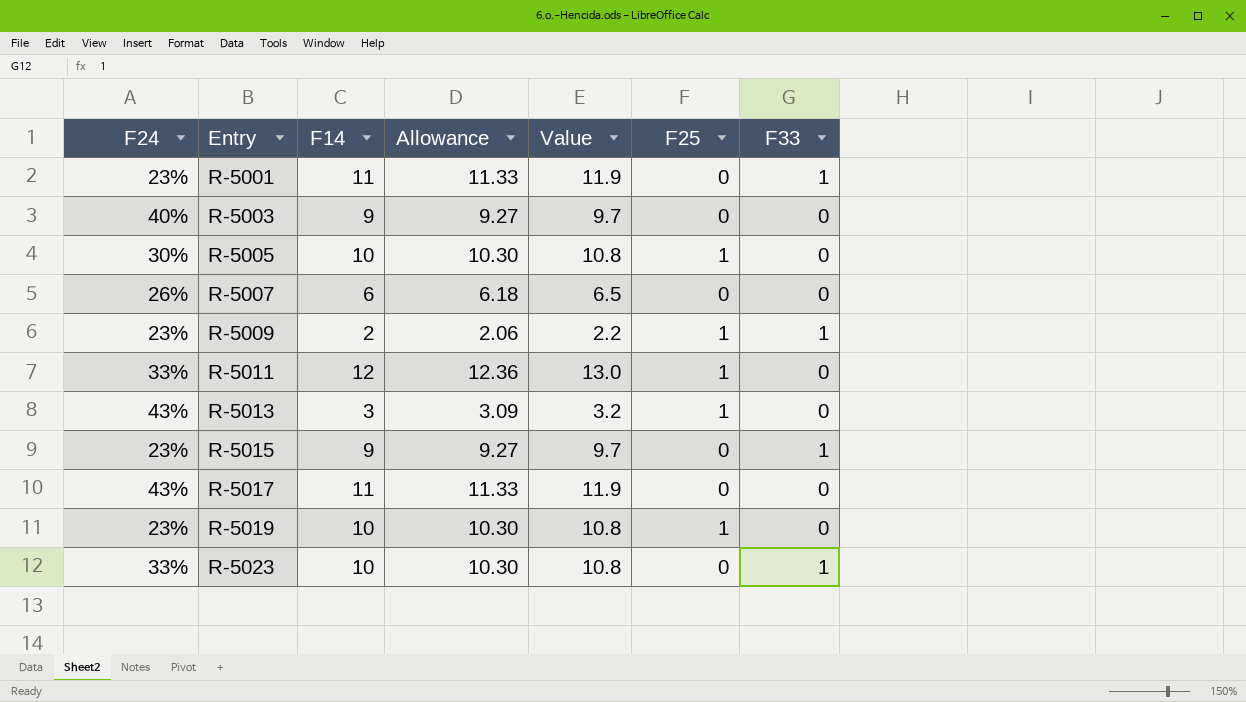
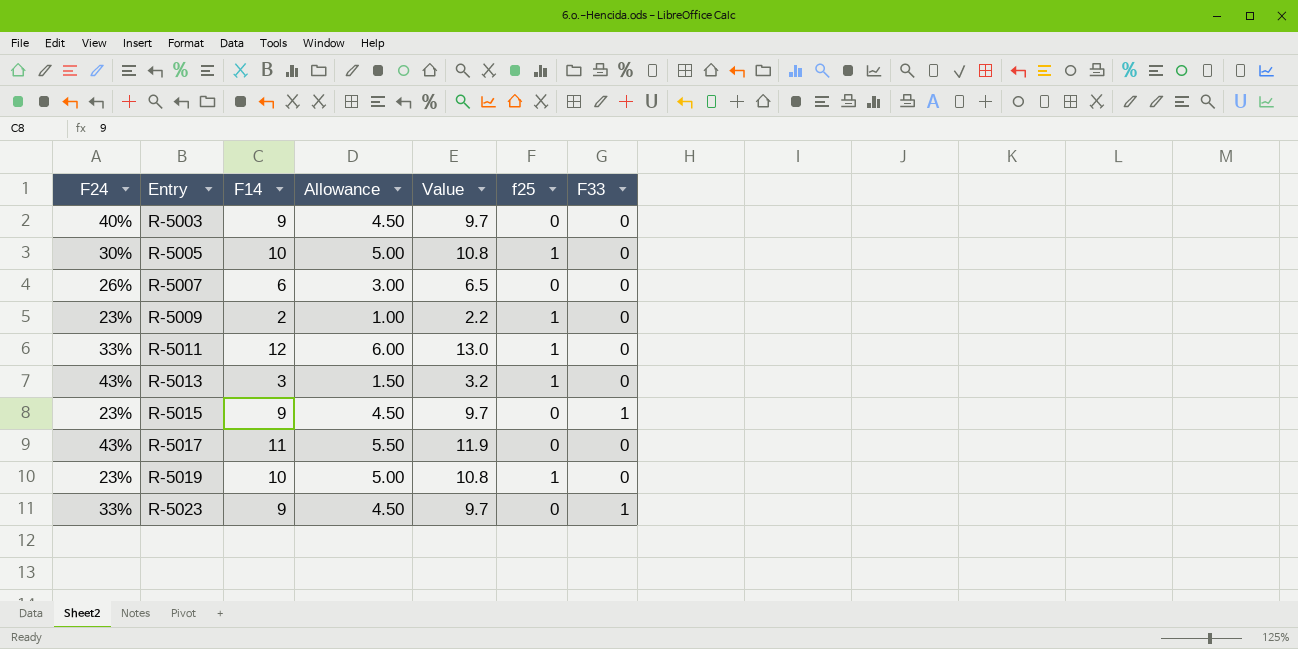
column Allowance | formula: [F14] * 1.03 -> [F14] * 0.5
column name: F25 -> f25
row R-5001: 23% | 11 | 11.33 | 11.9 | 0 | 1 -> none
R-5009 | F33: 1 -> 0
R-5023 | F14: 10 -> 9
R-5023 | Value: 10.8 -> 9.7

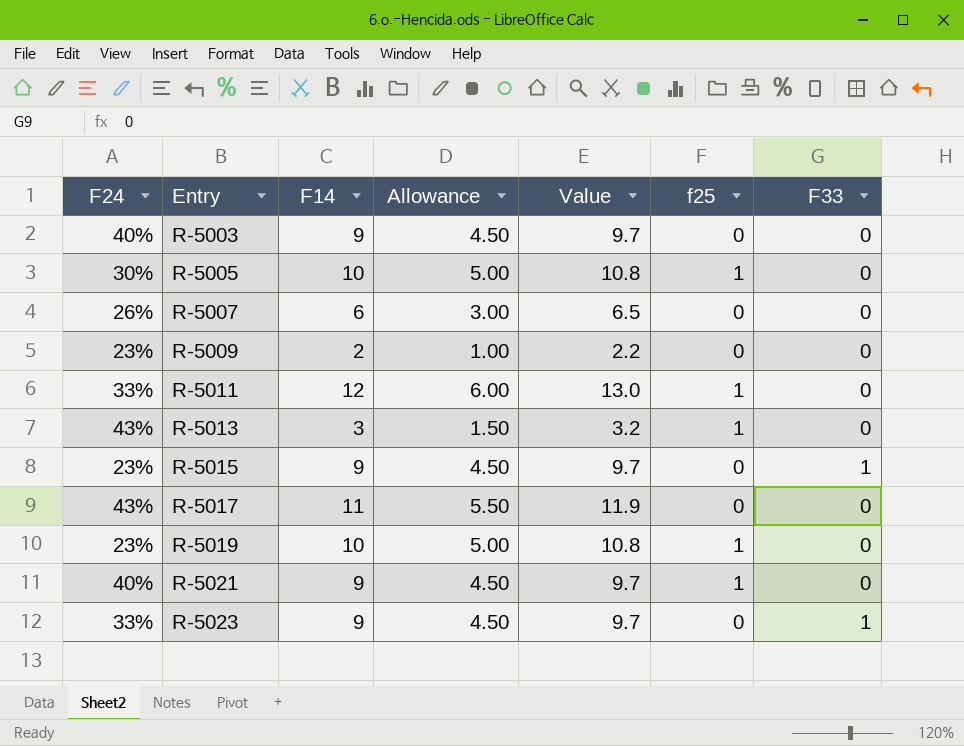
R-5009 | f25: 1 -> 0
row R-5021: none -> 40% | 9 | 4.50 | 9.7 | 1 | 0

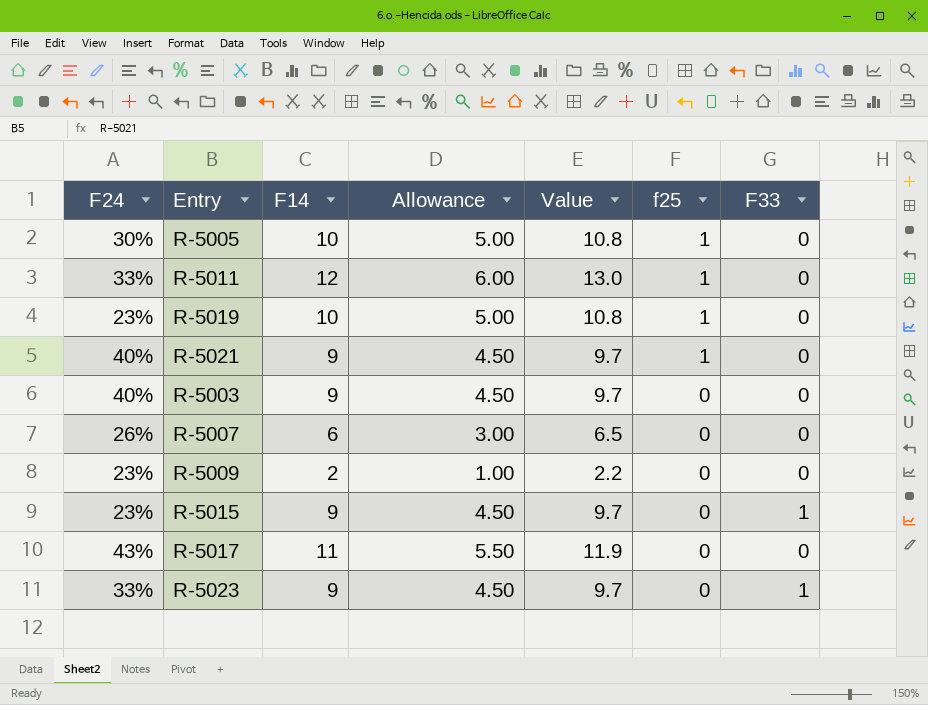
row order: Entry ascending -> f25 descending
row R-5013: 43% | 3 | 1.50 | 3.2 | 1 | 0 -> none

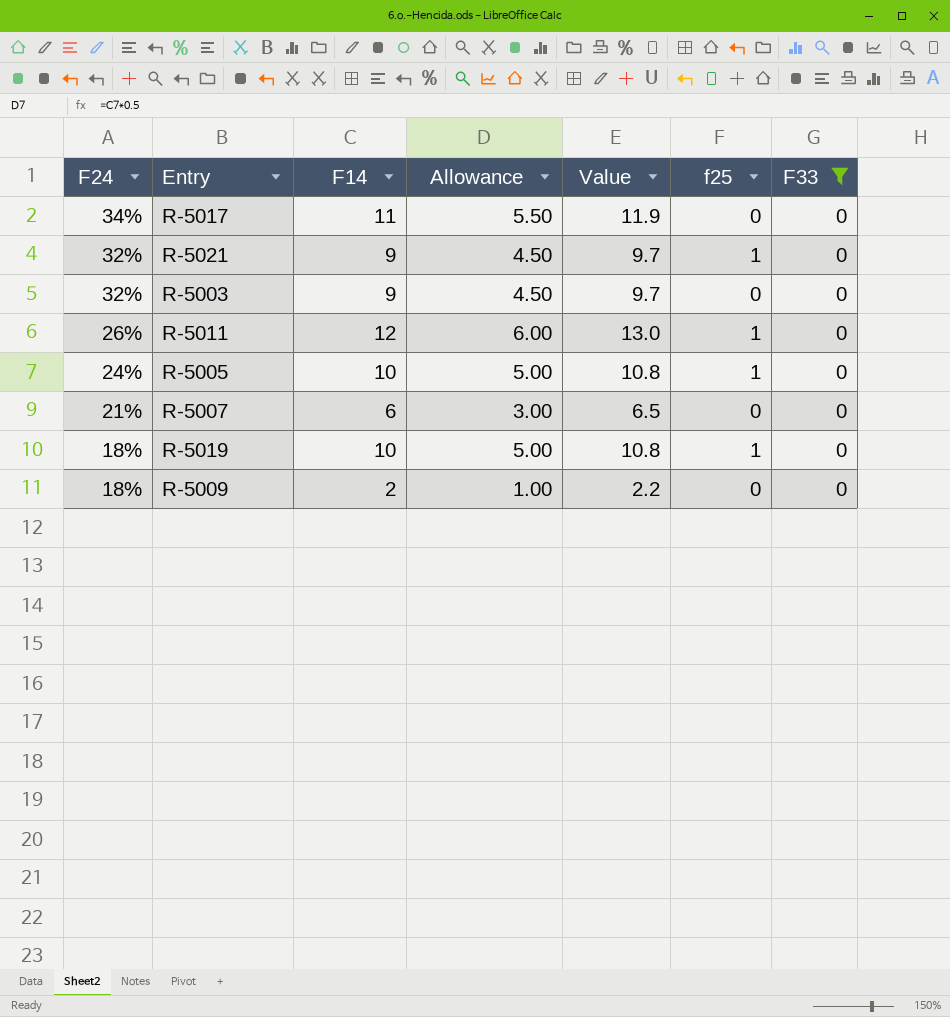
filter: none -> F33 = 0
row order: f25 descending -> F24 descending
R-5017 | F24: 43% -> 34%
R-5021 | F24: 40% -> 32%
R-5003 | F24: 40% -> 32%
R-5011 | F24: 33% -> 26%
R-5005 | F24: 30% -> 24%
R-5007 | F24: 26% -> 21%
R-5019 | F24: 23% -> 18%
R-5009 | F24: 23% -> 18%

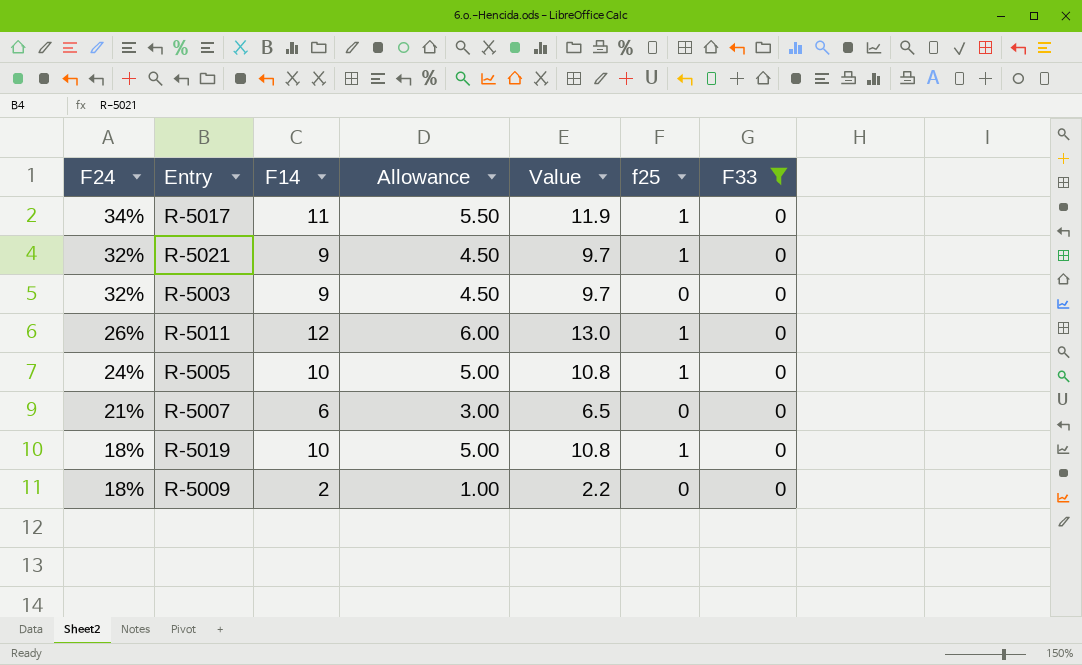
R-5017 | f25: 0 -> 1

